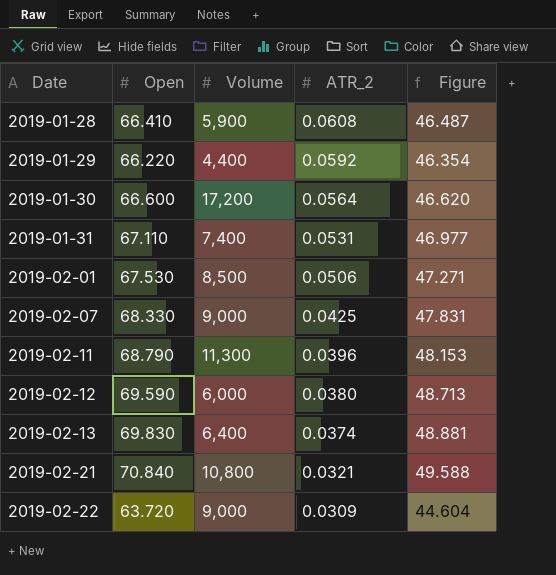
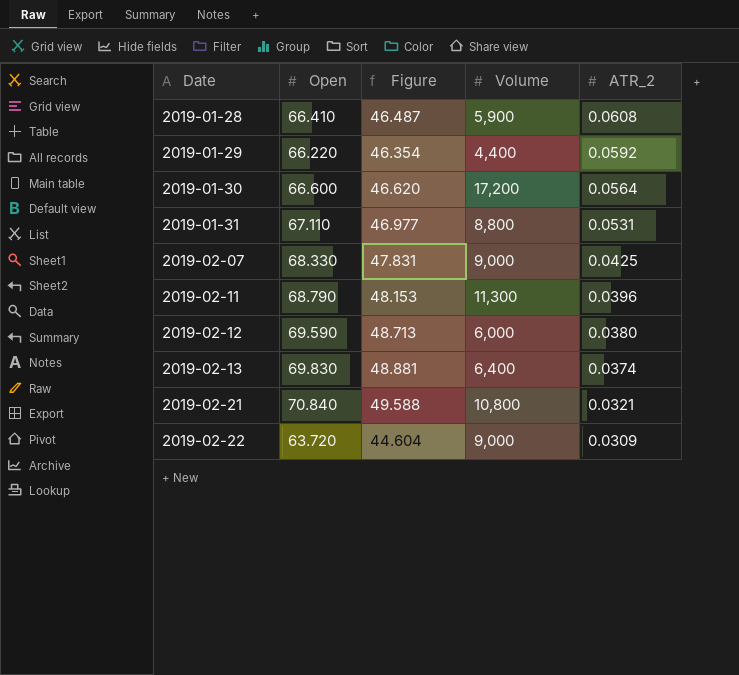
column Figure | position: 5 -> 3
row 2019-02-01: 67.530 | 8,500 | 0.0506 | 47.271 -> none
2019-01-31 | Volume: 7,400 -> 8,800

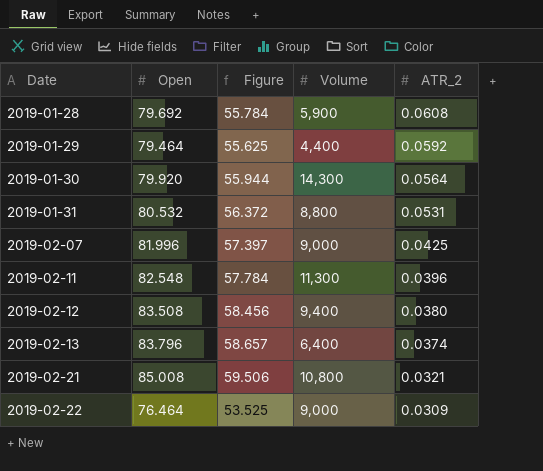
2019-01-28 | Open: 66.410 -> 79.692
2019-01-28 | Figure: 46.487 -> 55.784
2019-01-29 | Open: 66.220 -> 79.464
2019-01-29 | Figure: 46.354 -> 55.625
2019-01-30 | Open: 66.600 -> 79.920
2019-01-30 | Figure: 46.620 -> 55.944
2019-01-30 | Volume: 17,200 -> 14,300
2019-01-31 | Open: 67.110 -> 80.532
2019-01-31 | Figure: 46.977 -> 56.372
2019-02-07 | Open: 68.330 -> 81.996
2019-02-07 | Figure: 47.831 -> 57.397
2019-02-11 | Open: 68.790 -> 82.548
2019-02-11 | Figure: 48.153 -> 57.784
2019-02-12 | Open: 69.590 -> 83.508
2019-02-12 | Figure: 48.713 -> 58.456
2019-02-12 | Volume: 6,000 -> 9,400
2019-02-13 | Open: 69.830 -> 83.796
2019-02-13 | Figure: 48.881 -> 58.657
2019-02-21 | Open: 70.840 -> 85.008
2019-02-21 | Figure: 49.588 -> 59.506
2019-02-22 | Open: 63.720 -> 76.464
2019-02-22 | Figure: 44.604 -> 53.525

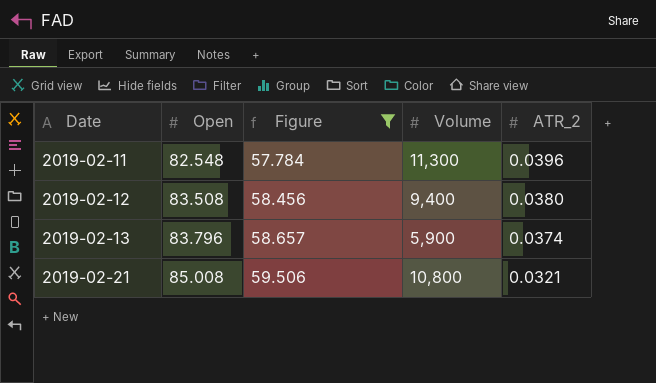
filter: none -> Figure >= 57.784
2019-02-13 | Volume: 6,400 -> 5,900

